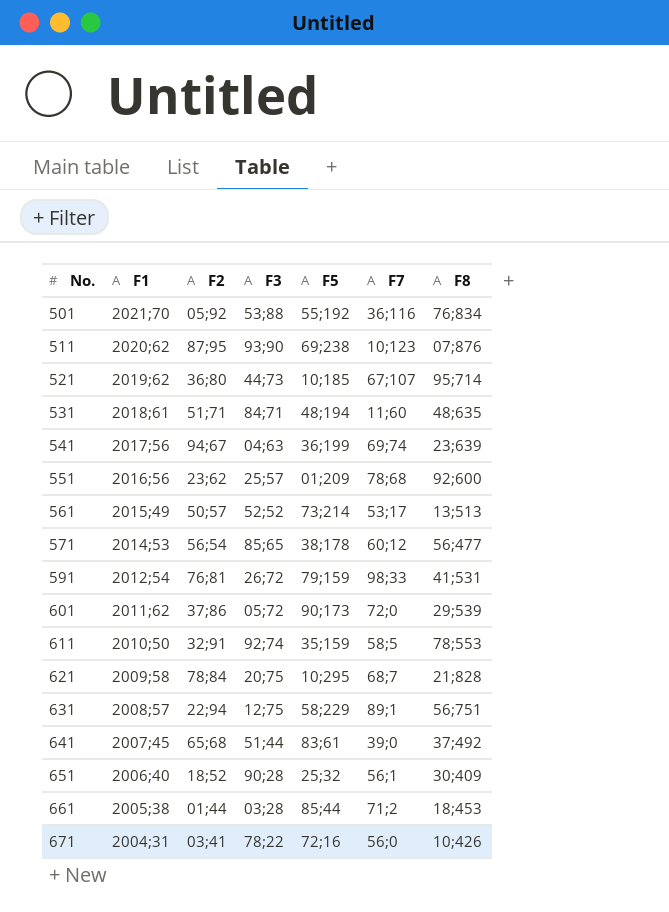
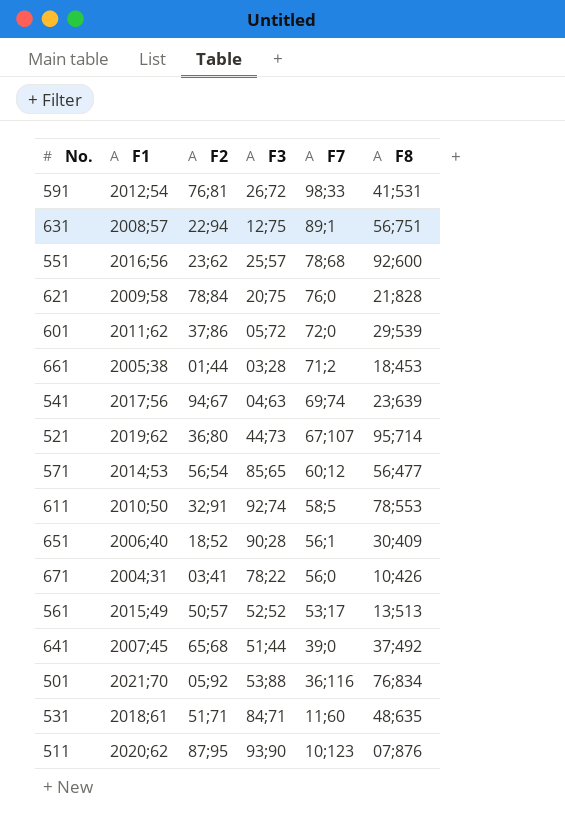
row order: No. ascending -> F7 descending
column F5 | position: 5 -> none
621 | F7: 68;7 -> 76;0

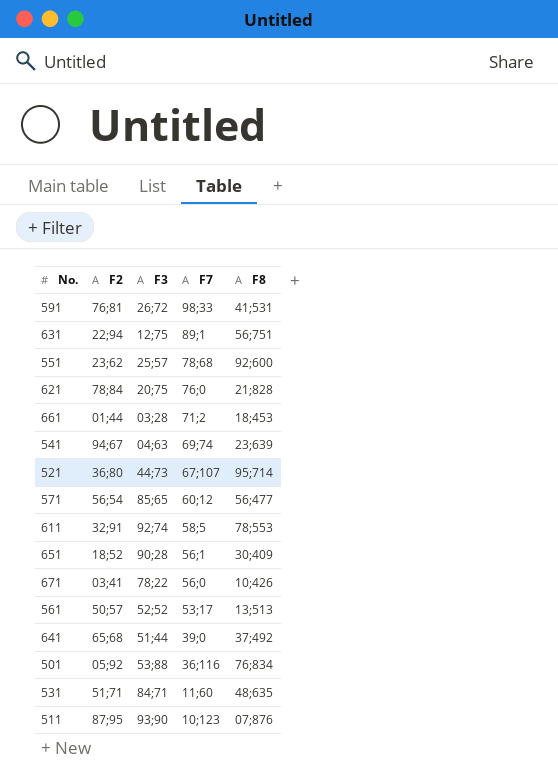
column F1 | position: 2 -> none
row 601: 2011;62 | 37;86 | 05;72 | 72;0 | 29;539 -> none

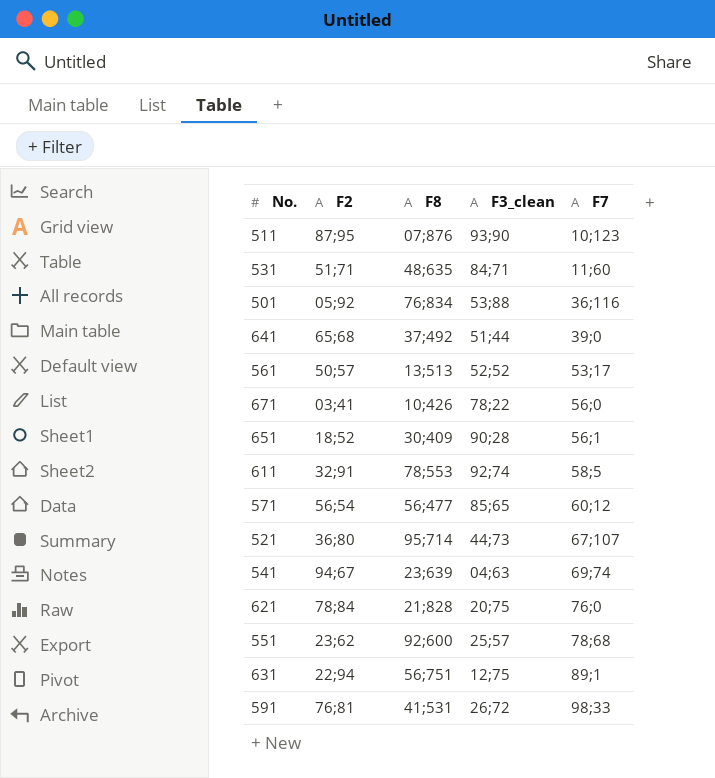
row order: F7 descending -> F7 ascending
column F8 | position: 5 -> 3
column name: F3 -> F3_clean
row 661: 01;44 | 03;28 | 71;2 | 18;453 -> none

